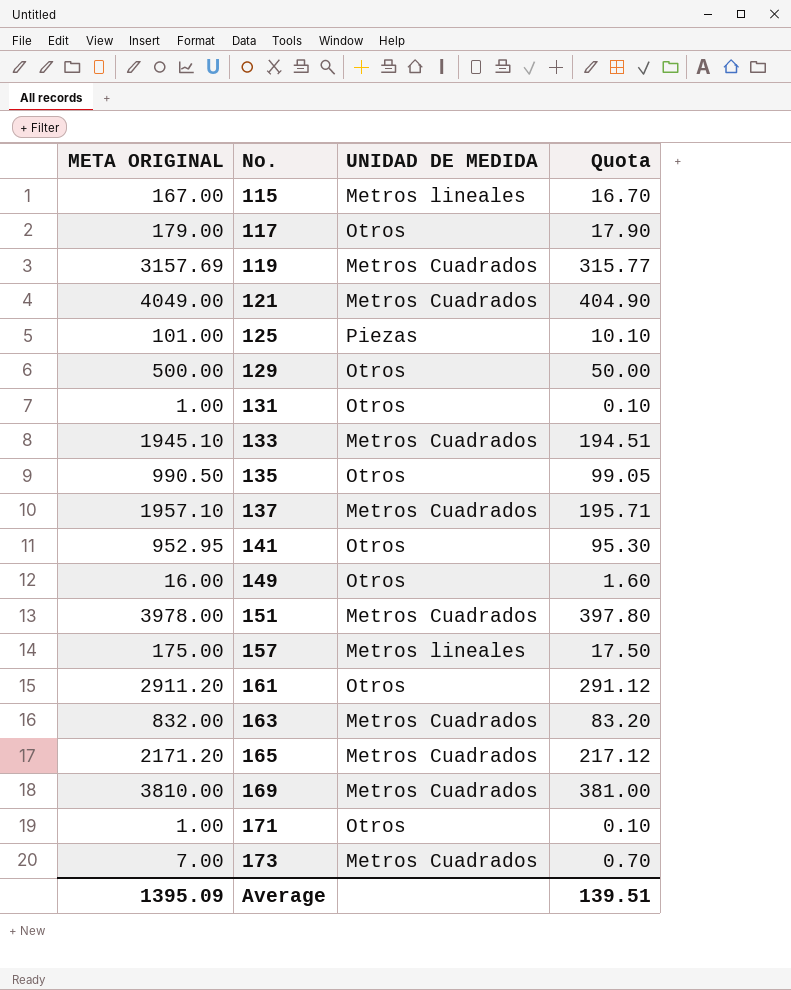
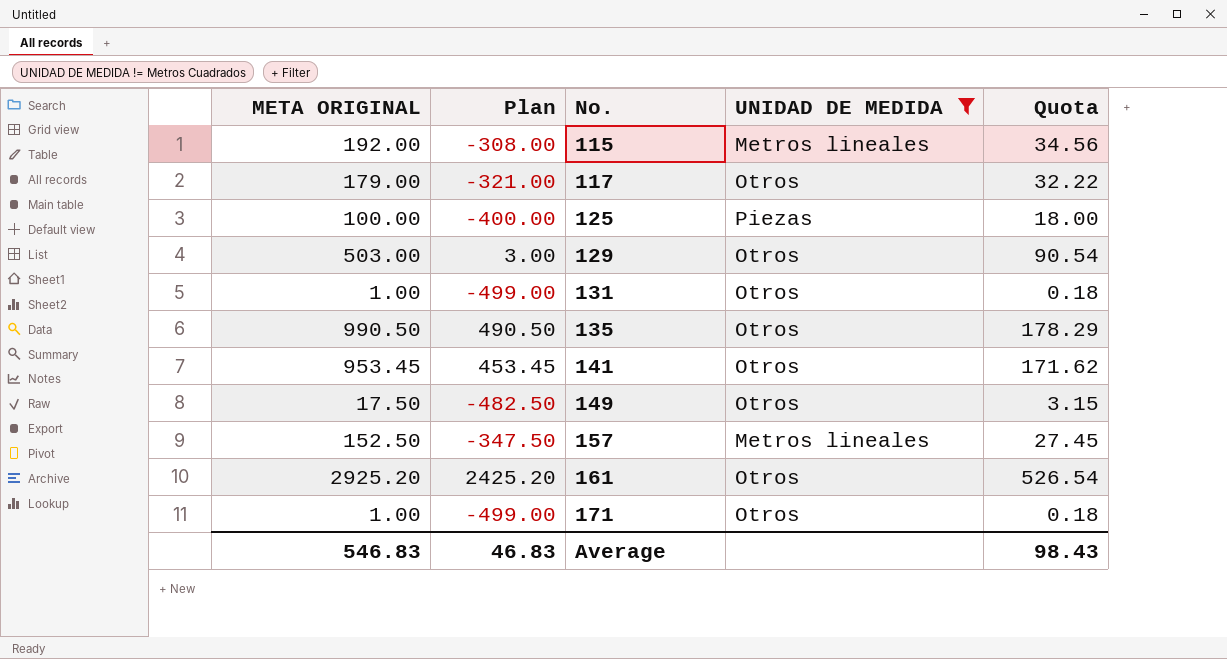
filter: none -> UNIDAD DE MEDIDA != Metros Cuadrados
column Plan | formula: none -> [META ORIGINAL] - 500
column Quota | formula: [META ORIGINAL] * 0.1 -> [META ORIGINAL] * 0.18
115 | META ORIGINAL: 167.00 -> 192.00
125 | META ORIGINAL: 101.00 -> 100.00
129 | META ORIGINAL: 500.00 -> 503.00
141 | META ORIGINAL: 952.95 -> 953.45
149 | META ORIGINAL: 16.00 -> 17.50
157 | META ORIGINAL: 175.00 -> 152.50
161 | META ORIGINAL: 2911.20 -> 2925.20
Average | META ORIGINAL: 1395.09 -> 546.83
Average | Quota: 139.51 -> 98.43

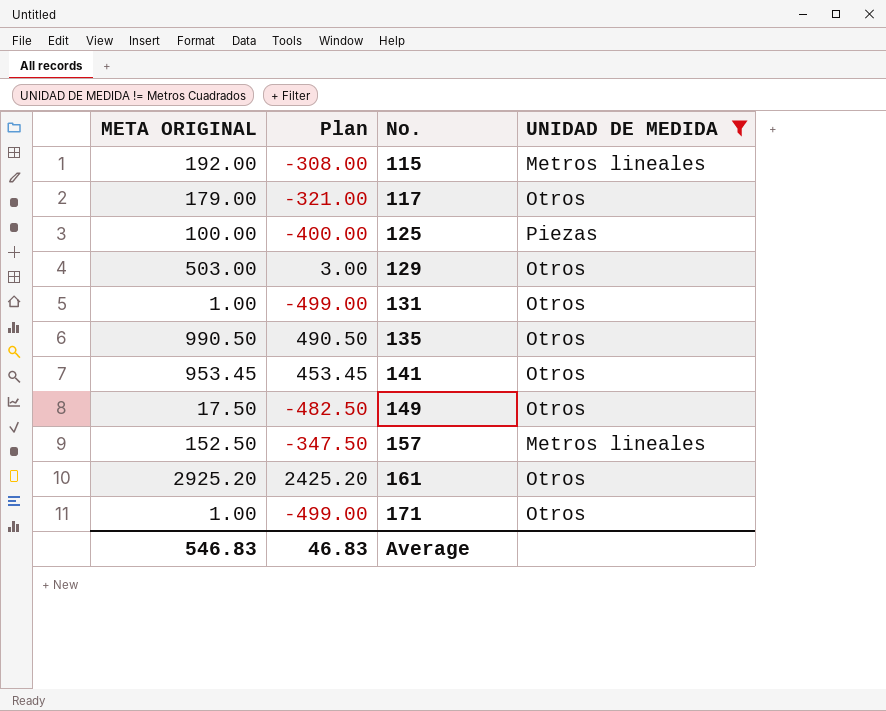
column Quota | formula: [META ORIGINAL] * 0.18 -> none

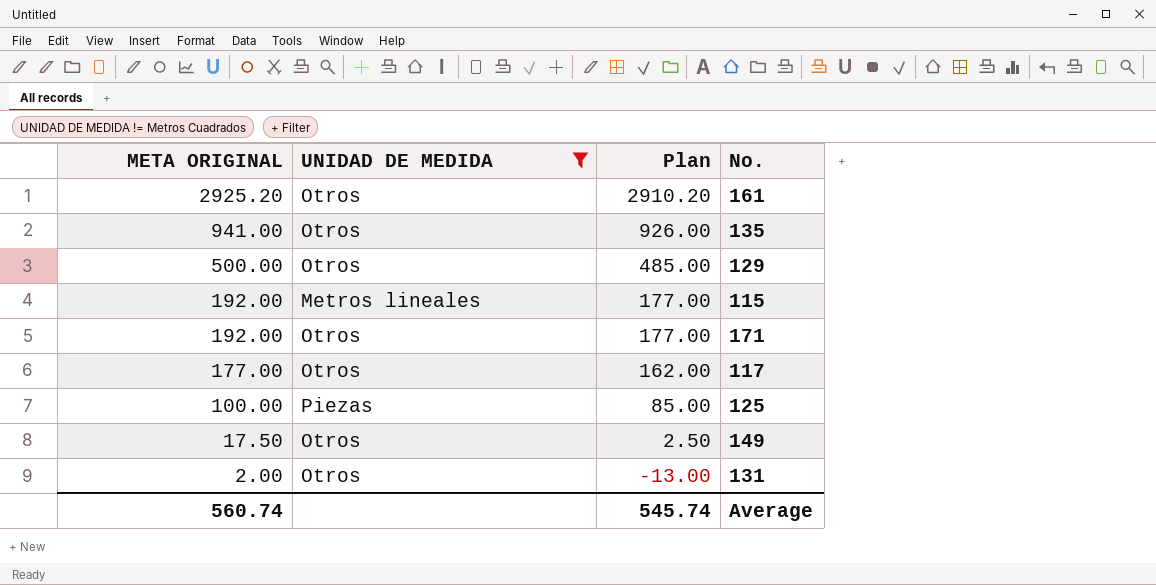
row order: No. ascending -> META ORIGINAL descending
column UNIDAD DE MEDIDA | position: 4 -> 2
column Plan | formula: [META ORIGINAL] - 500 -> [META ORIGINAL] - 15
row 141: 953.45 | 453.45 | Otros -> none
row 157: 152.50 | -347.50 | Metros lineales -> none
135 | META ORIGINAL: 990.50 -> 941.00
129 | META ORIGINAL: 503.00 -> 500.00
171 | META ORIGINAL: 1.00 -> 192.00
117 | META ORIGINAL: 179.00 -> 177.00
131 | META ORIGINAL: 1.00 -> 2.00
Average | META ORIGINAL: 546.83 -> 560.74
Average | Plan: 46.83 -> 545.74

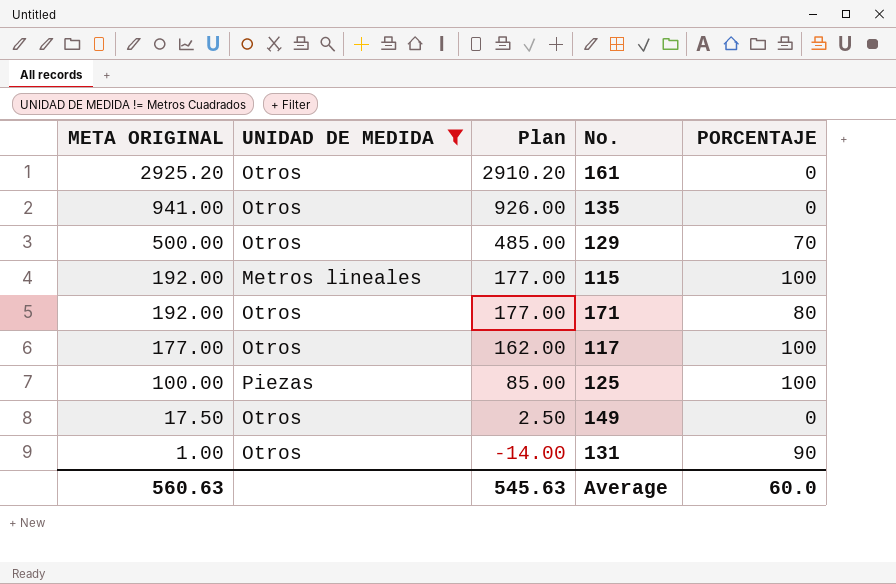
column PORCENTAJE | position: none -> 5
131 | META ORIGINAL: 2.00 -> 1.00
131 | Plan: -13.00 -> -14.00
Average | META ORIGINAL: 560.74 -> 560.63
Average | Plan: 545.74 -> 545.63

